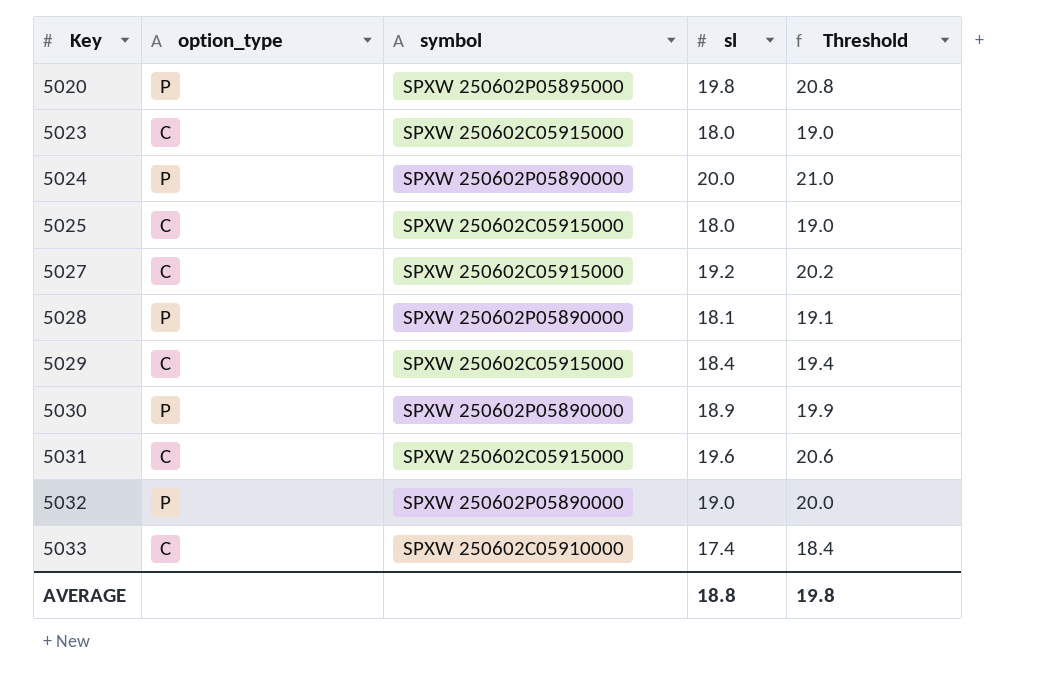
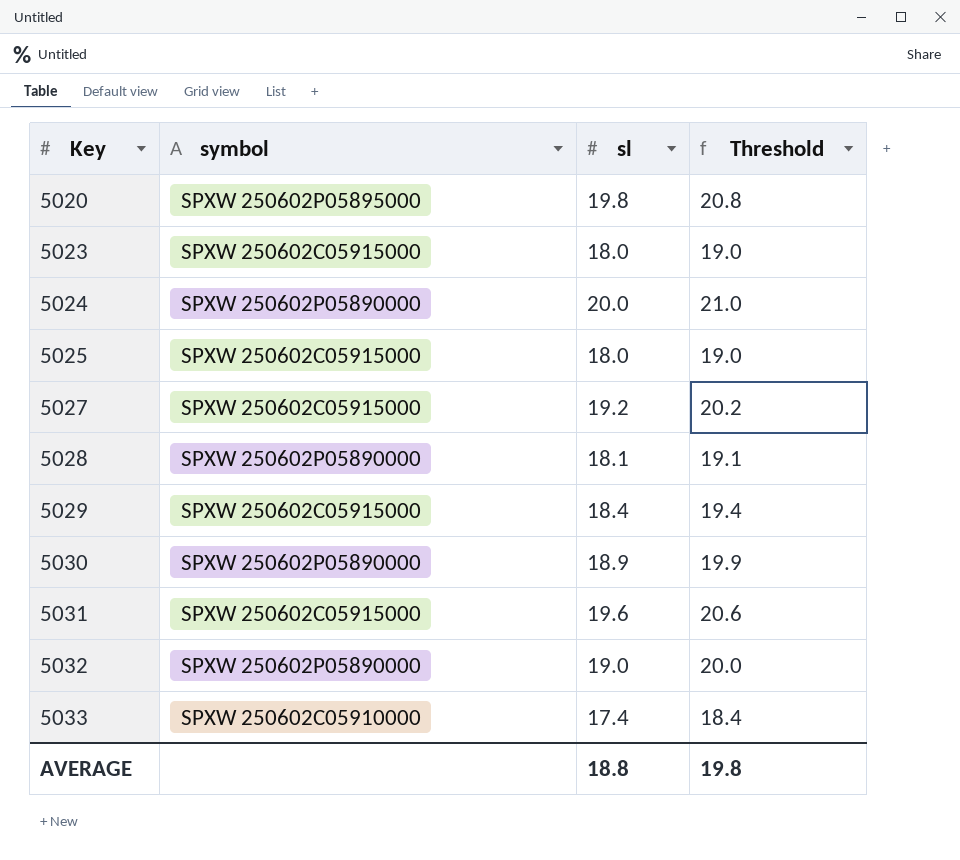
column option_type | position: 2 -> none

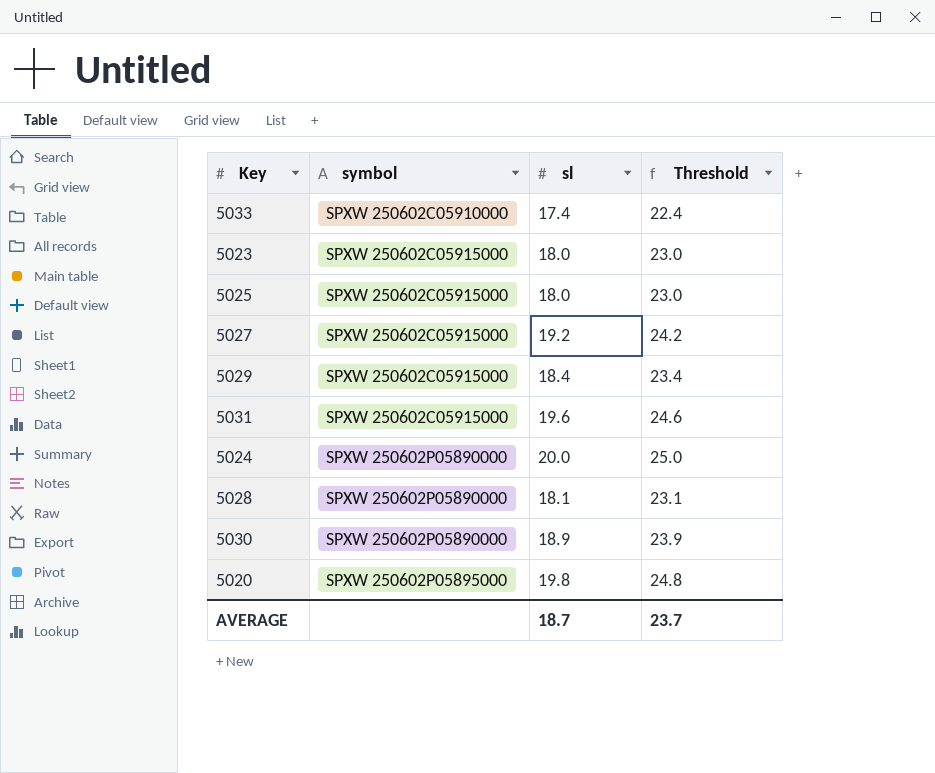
row order: Key ascending -> symbol ascending
column Threshold | formula: [sl] + 1 -> [sl] + 5
row 5032: SPXW 250602P05890000 | 19.0 | 20.0 -> none
AVERAGE | sl: 18.8 -> 18.7
AVERAGE | Threshold: 19.8 -> 23.7

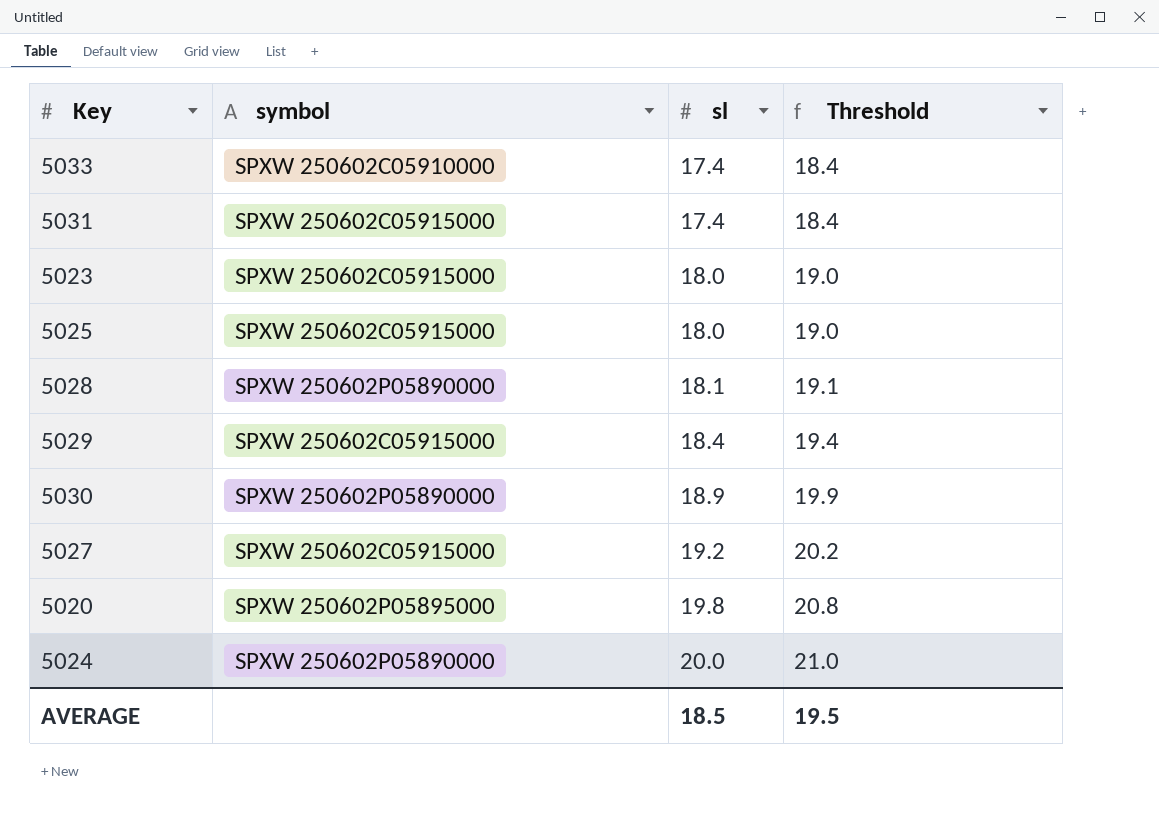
row order: symbol ascending -> sl ascending
column Threshold | formula: [sl] + 5 -> [sl] + 1
5031 | sl: 19.6 -> 17.4
AVERAGE | sl: 18.7 -> 18.5
AVERAGE | Threshold: 23.7 -> 19.5

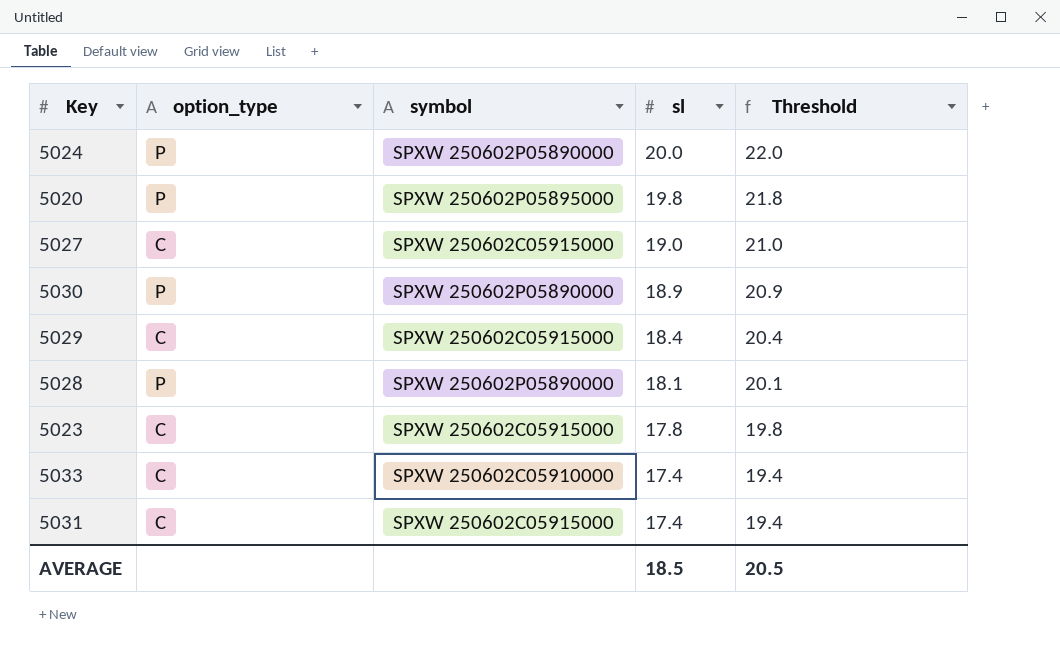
row order: sl ascending -> sl descending
column option_type | position: none -> 2
column Threshold | formula: [sl] + 1 -> [sl] + 2
row 5025: SPXW 250602C05915000 | 18.0 | 19.0 -> none
5027 | sl: 19.2 -> 19.0
5023 | sl: 18.0 -> 17.8
AVERAGE | Threshold: 19.5 -> 20.5

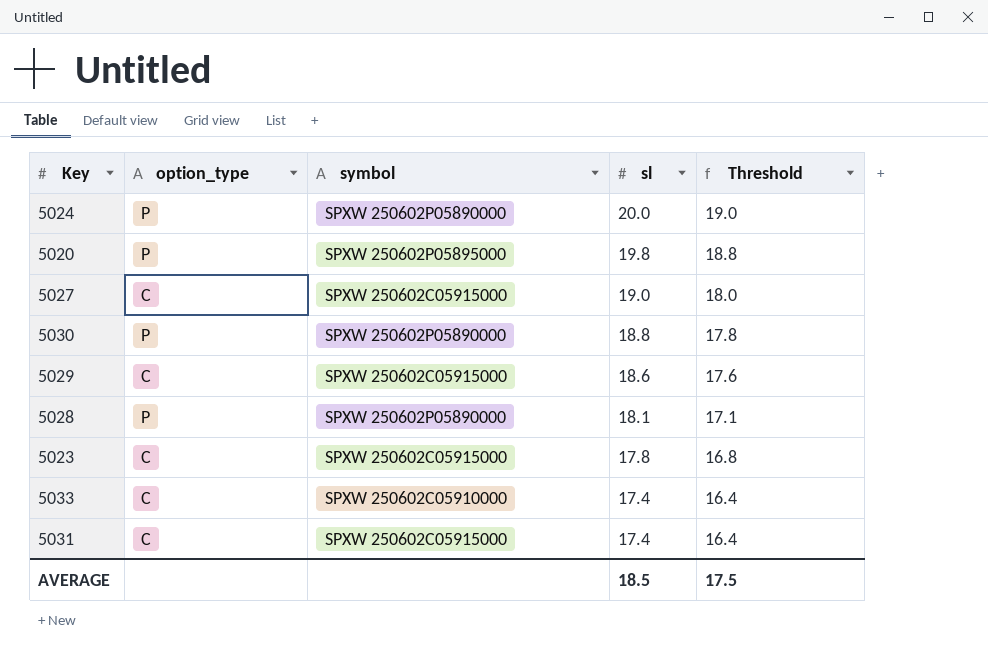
column Threshold | formula: [sl] + 2 -> [sl] - 1
5030 | sl: 18.9 -> 18.8
5029 | sl: 18.4 -> 18.6
AVERAGE | Threshold: 20.5 -> 17.5

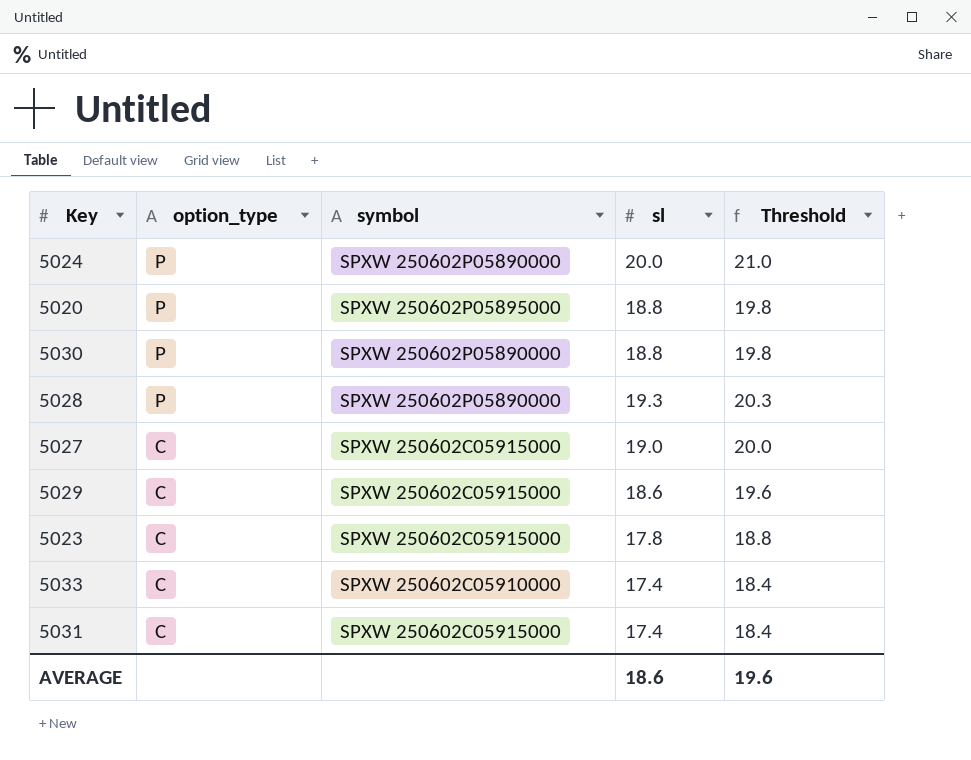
row order: sl descending -> option_type descending
column Threshold | formula: [sl] - 1 -> [sl] + 1
5020 | sl: 19.8 -> 18.8
5028 | sl: 18.1 -> 19.3
AVERAGE | sl: 18.5 -> 18.6
AVERAGE | Threshold: 17.5 -> 19.6

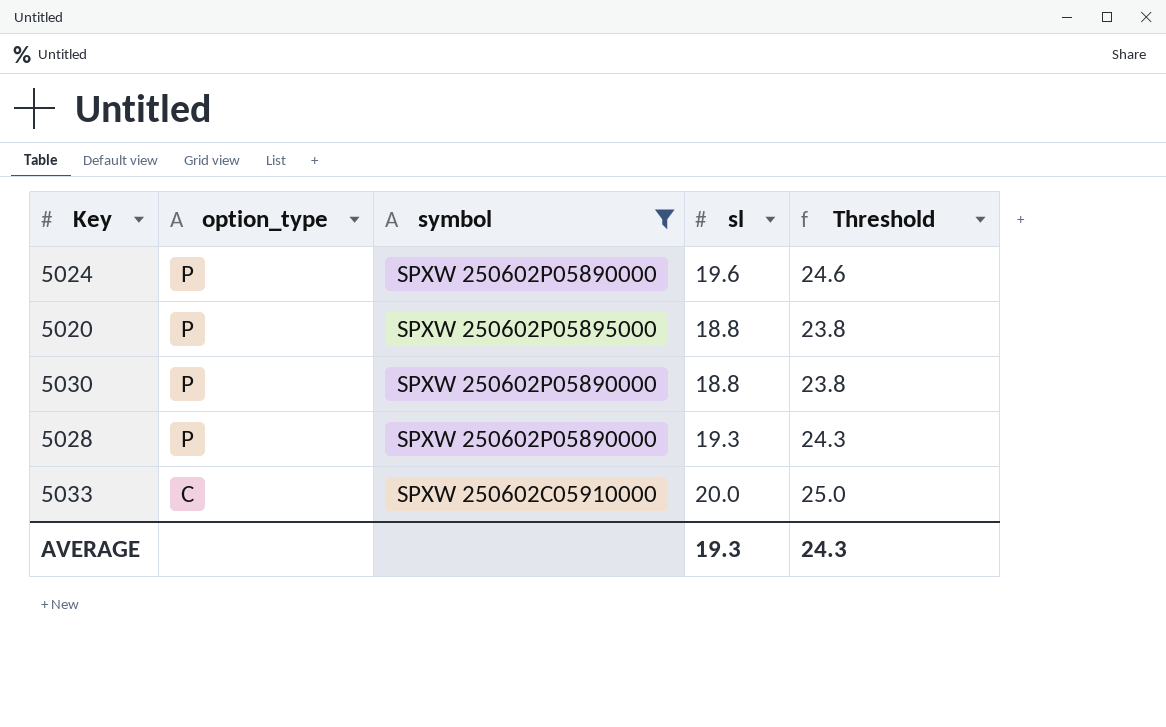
filter: none -> symbol != SPXW 250602C05915000
column Threshold | formula: [sl] + 1 -> [sl] + 5
5024 | sl: 20.0 -> 19.6
5033 | sl: 17.4 -> 20.0
AVERAGE | sl: 18.6 -> 19.3
AVERAGE | Threshold: 19.6 -> 24.3

